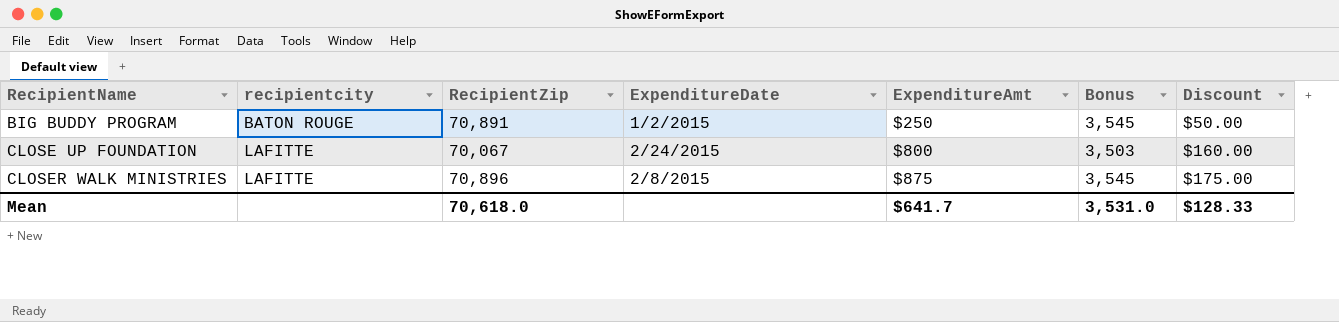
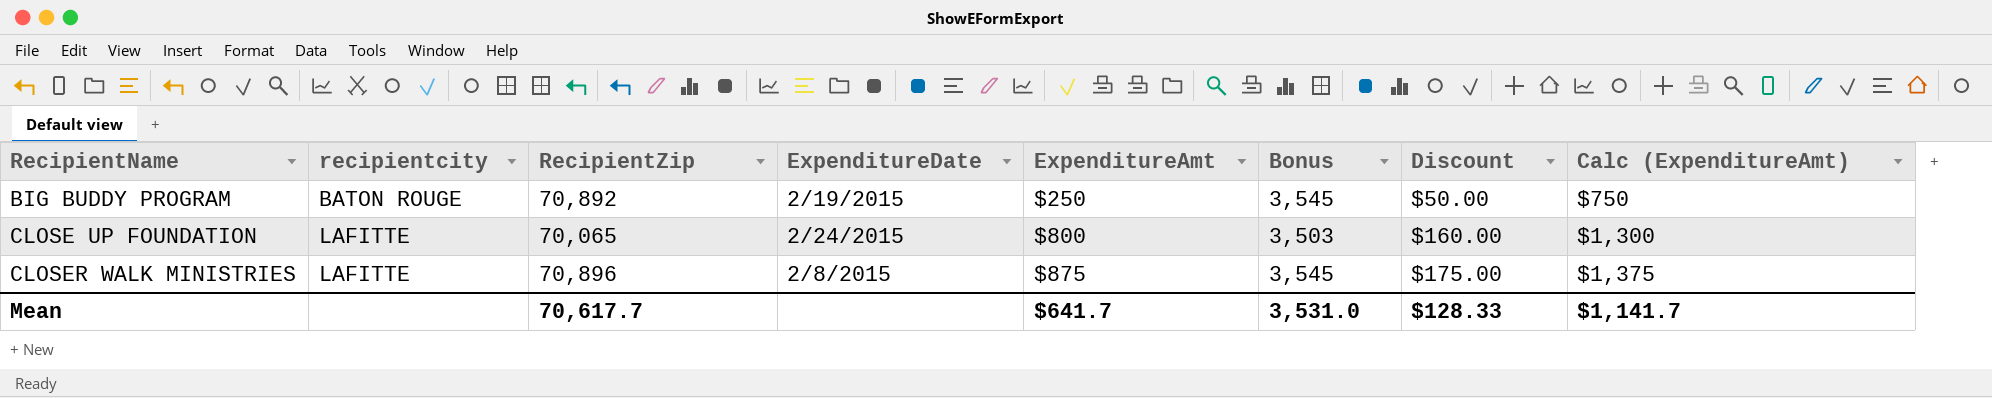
column Calc (ExpenditureAmt) | formula: none -> [ExpenditureAmt] + 500
BIG BUDDY PROGRAM | RecipientZip: 70,891 -> 70,892
BIG BUDDY PROGRAM | ExpenditureDate: 1/2/2015 -> 2/19/2015
CLOSE UP FOUNDATION | RecipientZip: 70,067 -> 70,065
Mean | RecipientZip: 70,618.0 -> 70,617.7

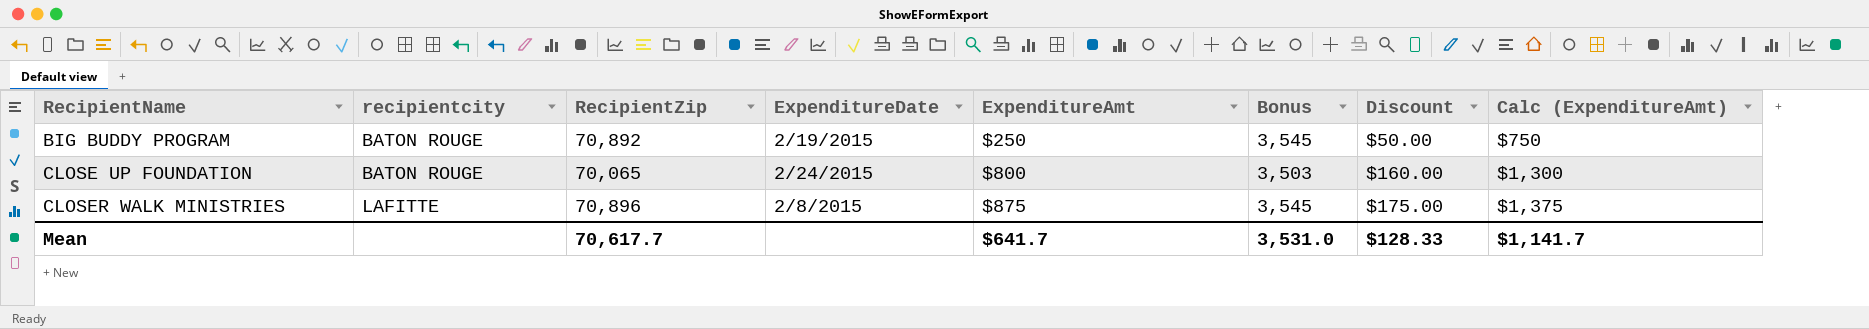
CLOSE UP FOUNDATION | recipientcity: LAFITTE -> BATON ROUGE

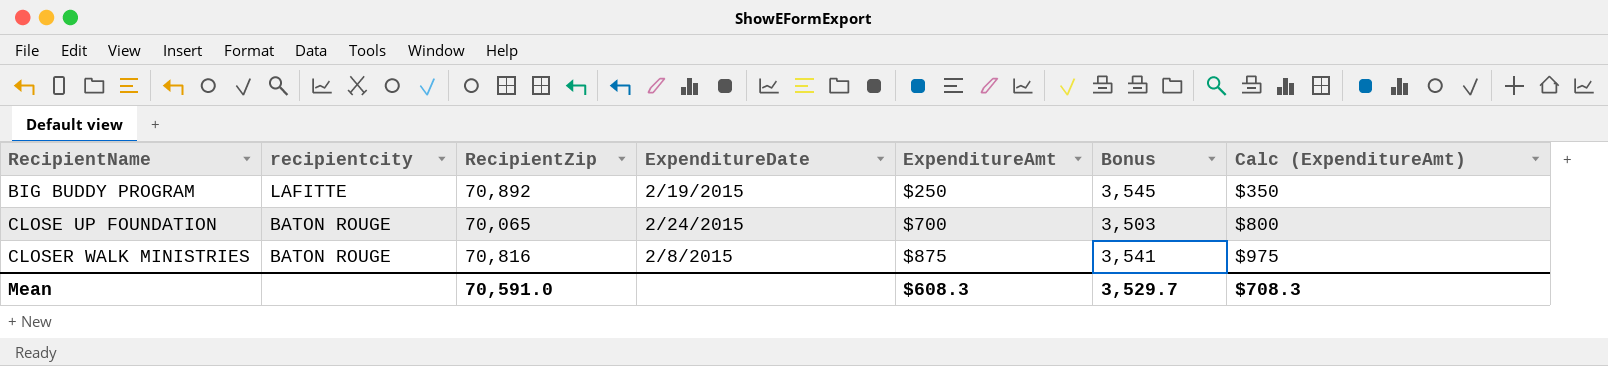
column Discount | formula: [ExpenditureAmt] * 0.2 -> none
column Calc (ExpenditureAmt) | formula: [ExpenditureAmt] + 500 -> [ExpenditureAmt] + 100
BIG BUDDY PROGRAM | recipientcity: BATON ROUGE -> LAFITTE
CLOSE UP FOUNDATION | ExpenditureAmt: $800 -> $700
CLOSER WALK MINISTRIES | recipientcity: LAFITTE -> BATON ROUGE
CLOSER WALK MINISTRIES | RecipientZip: 70,896 -> 70,816
CLOSER WALK MINISTRIES | Bonus: 3,545 -> 3,541
Mean | RecipientZip: 70,617.7 -> 70,591.0
Mean | ExpenditureAmt: $641.7 -> $608.3
Mean | Bonus: 3,531.0 -> 3,529.7
Mean | Calc (ExpenditureAmt): $1,141.7 -> $708.3

